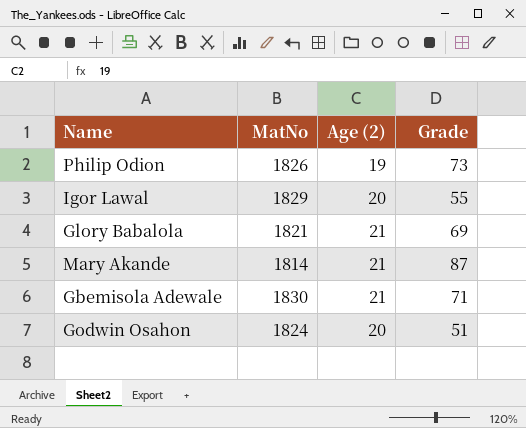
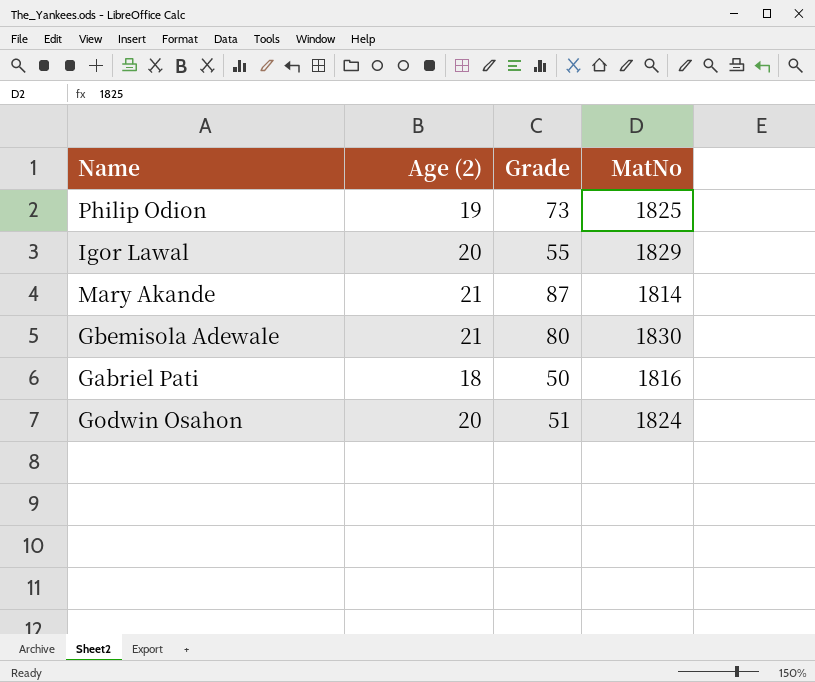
column MatNo | position: 2 -> 4
row Glory Babalola: 1821 | 21 | 69 -> none
Philip Odion | MatNo: 1826 -> 1825
Gbemisola Adewale | Grade: 71 -> 80
row Gabriel Pati: none -> 18 | 50 | 1816

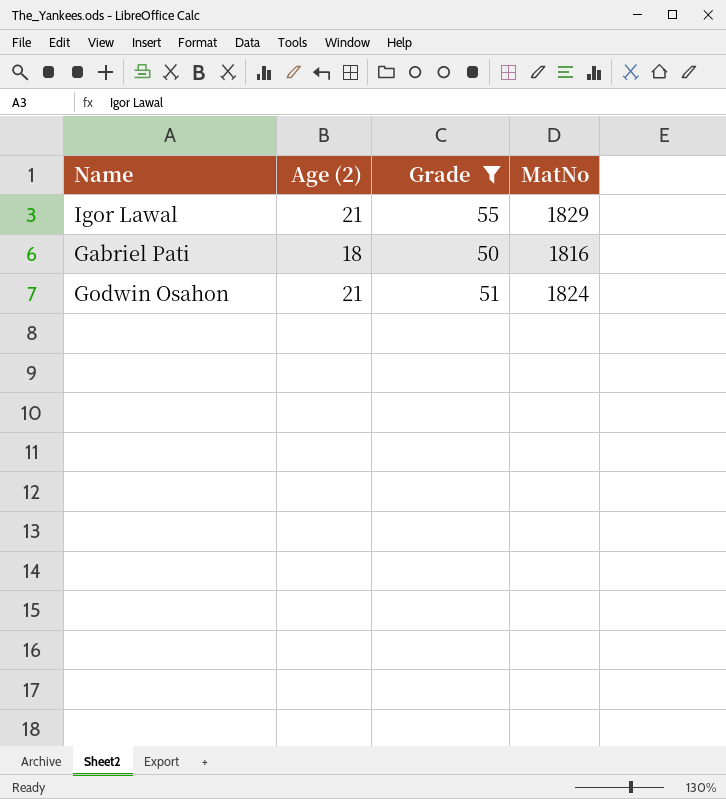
filter: none -> Grade <= 55
Igor Lawal | Age (2): 20 -> 21
Godwin Osahon | Age (2): 20 -> 21

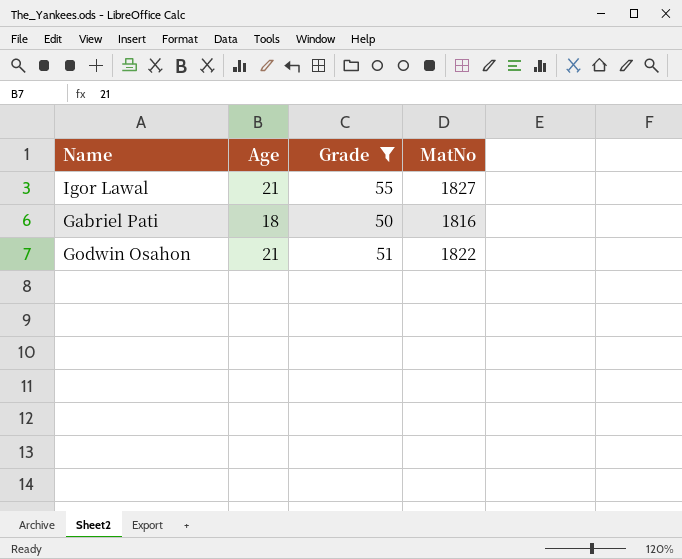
column name: Age (2) -> Age
Igor Lawal | MatNo: 1829 -> 1827
Godwin Osahon | MatNo: 1824 -> 1822

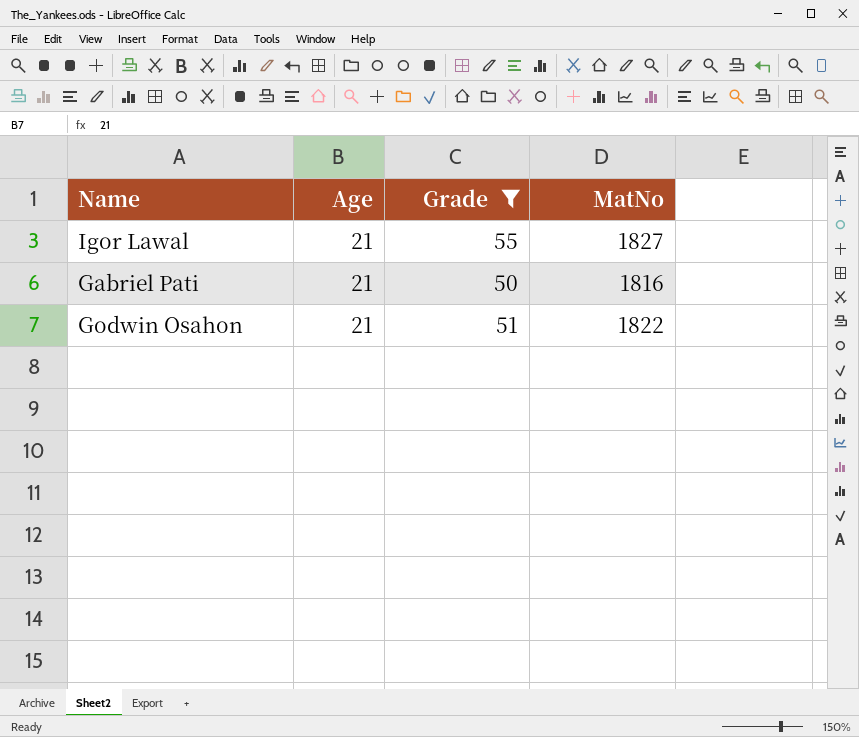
Gabriel Pati | Age: 18 -> 21

